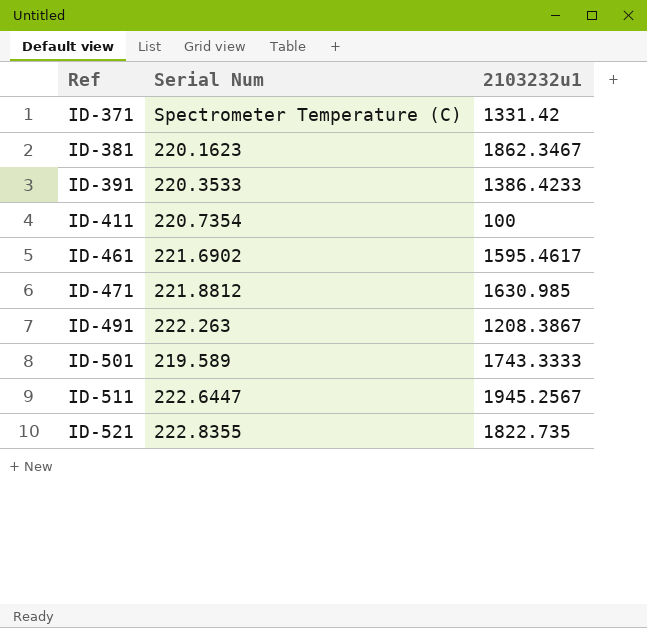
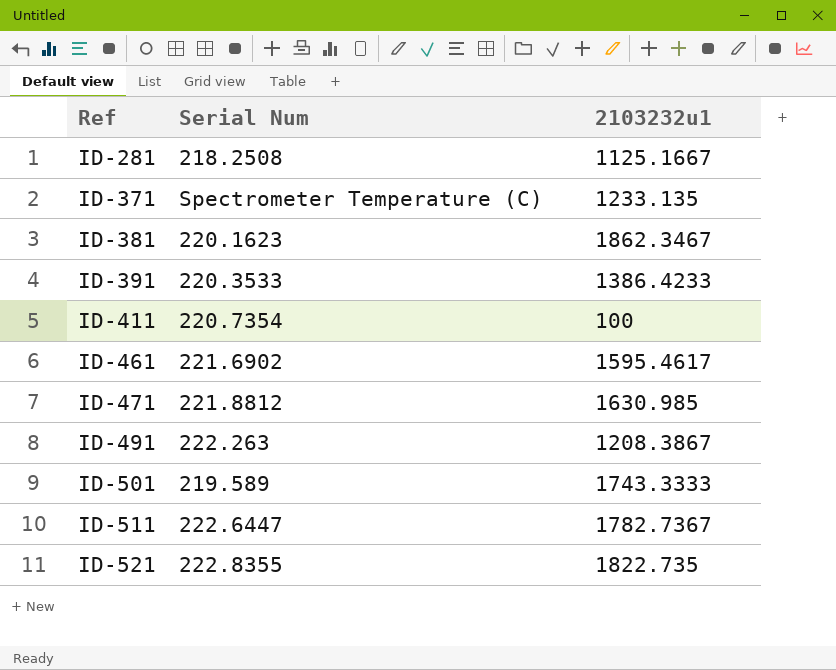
row ID-281: none -> 218.2508 | 1125.1667
ID-371 | 2103232u1: 1331.42 -> 1233.135
ID-511 | 2103232u1: 1945.2567 -> 1782.7367

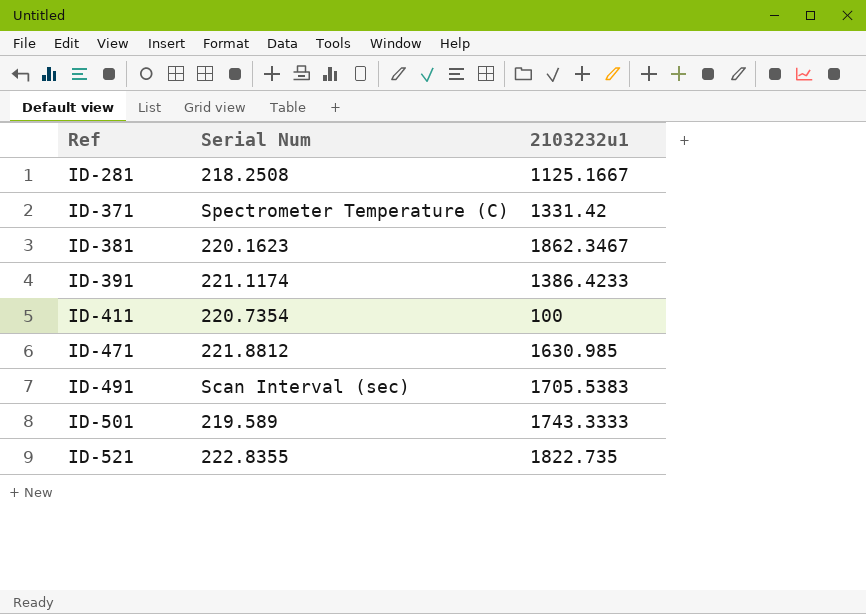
row ID-461: 221.6902 | 1595.4617 -> none
row ID-511: 222.6447 | 1782.7367 -> none
ID-371 | 2103232u1: 1233.135 -> 1331.42
ID-391 | Serial Num: 220.3533 -> 221.1174
ID-491 | Serial Num: 222.263 -> Scan Interval (sec)
ID-491 | 2103232u1: 1208.3867 -> 1705.5383

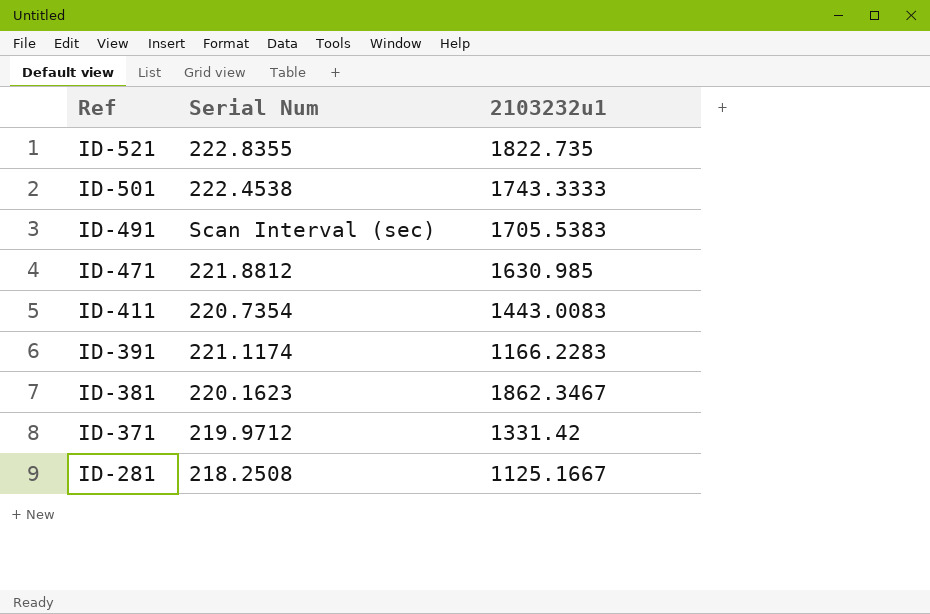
row order: Ref ascending -> Ref descending
ID-501 | Serial Num: 219.589 -> 222.4538
ID-411 | 2103232u1: 100 -> 1443.0083
ID-391 | 2103232u1: 1386.4233 -> 1166.2283
ID-371 | Serial Num: Spectrometer Temperature (C) -> 219.9712

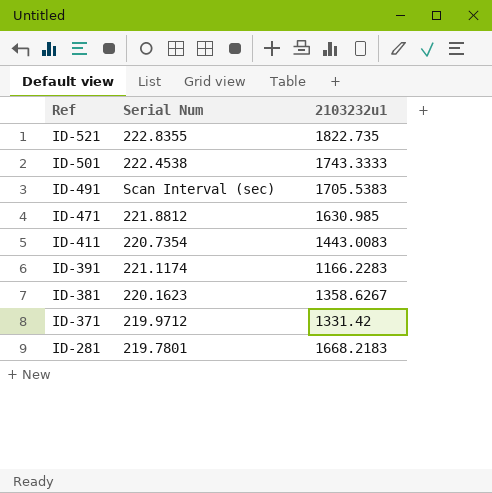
ID-381 | 2103232u1: 1862.3467 -> 1358.6267
ID-281 | Serial Num: 218.2508 -> 219.7801
ID-281 | 2103232u1: 1125.1667 -> 1668.2183

